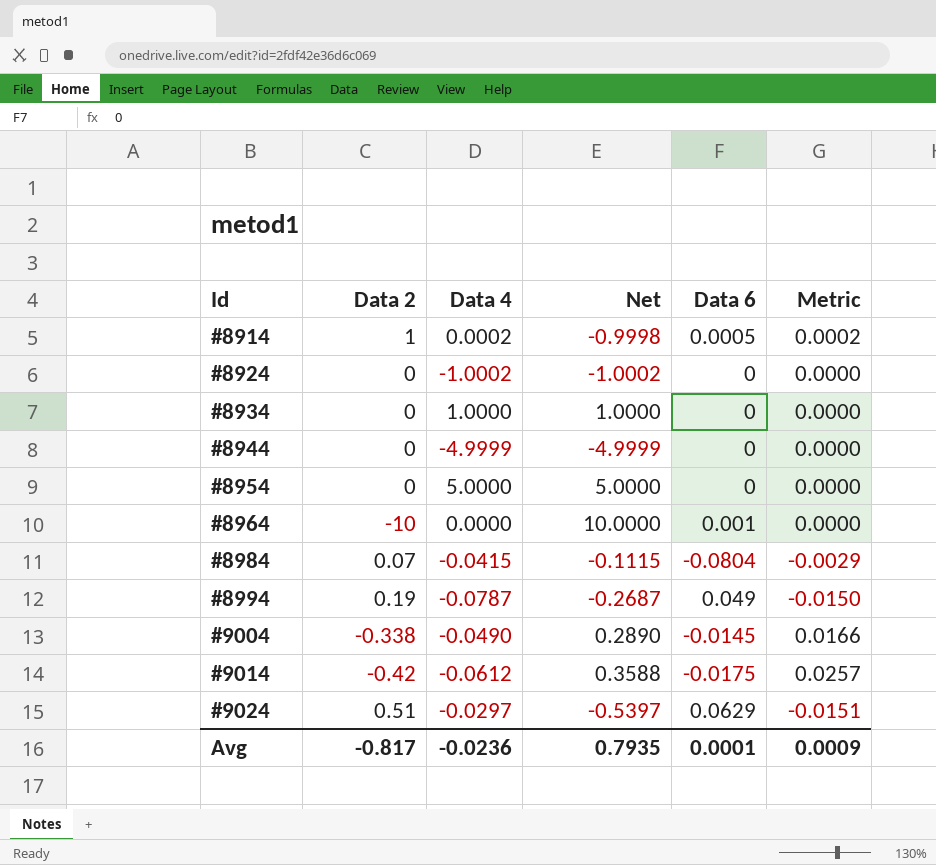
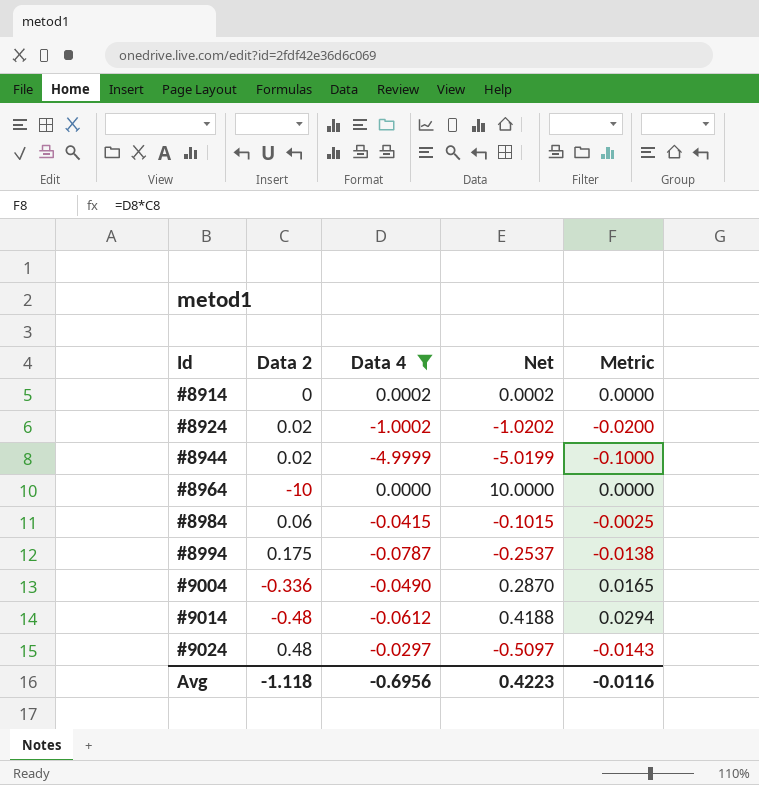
filter: none -> Data 4 <= 0.0002
column Data 6 | position: 5 -> none
#8914 | Data 2: 1 -> 0
#8914 | Net: -0.9998 -> 0.0002
#8914 | Metric: 0.0002 -> 0.0000
#8924 | Data 2: 0 -> 0.02
#8924 | Net: -1.0002 -> -1.0202
#8924 | Metric: 0.0000 -> -0.0200
#8944 | Data 2: 0 -> 0.02
#8944 | Net: -4.9999 -> -5.0199
#8944 | Metric: 0.0000 -> -0.1000
#8984 | Data 2: 0.07 -> 0.06
#8984 | Net: -0.1115 -> -0.1015
#8984 | Metric: -0.0029 -> -0.0025
#8994 | Data 2: 0.19 -> 0.175
#8994 | Net: -0.2687 -> -0.2537
#8994 | Metric: -0.0150 -> -0.0138
#9004 | Data 2: -0.338 -> -0.336
#9004 | Net: 0.2890 -> 0.2870
#9004 | Metric: 0.0166 -> 0.0165
#9014 | Data 2: -0.42 -> -0.48
#9014 | Net: 0.3588 -> 0.4188
#9014 | Metric: 0.0257 -> 0.0294
#9024 | Data 2: 0.51 -> 0.48
#9024 | Net: -0.5397 -> -0.5097
#9024 | Metric: -0.0151 -> -0.0143
Avg | Data 2: -0.817 -> -1.118
Avg | Data 4: -0.0236 -> -0.6956
Avg | Net: 0.7935 -> 0.4223
Avg | Metric: 0.0009 -> -0.0116

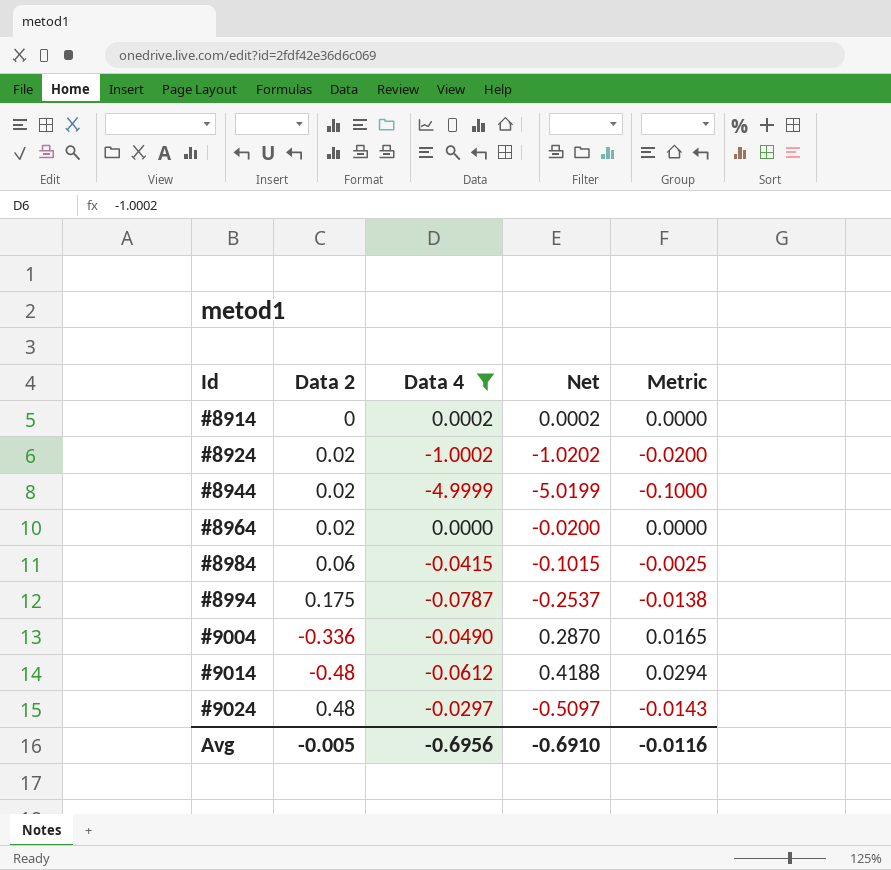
#8964 | Data 2: -10 -> 0.02
#8964 | Net: 10.0000 -> -0.0200
Avg | Data 2: -1.118 -> -0.005
Avg | Net: 0.4223 -> -0.6910

